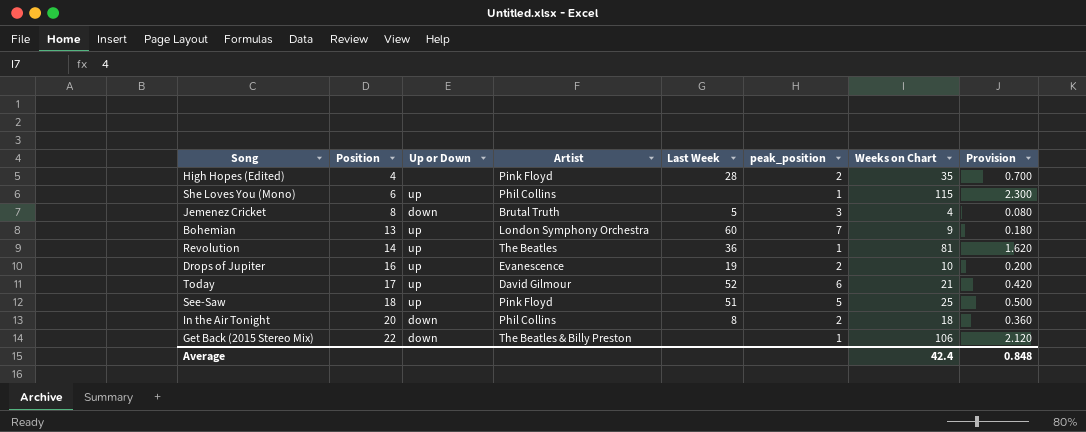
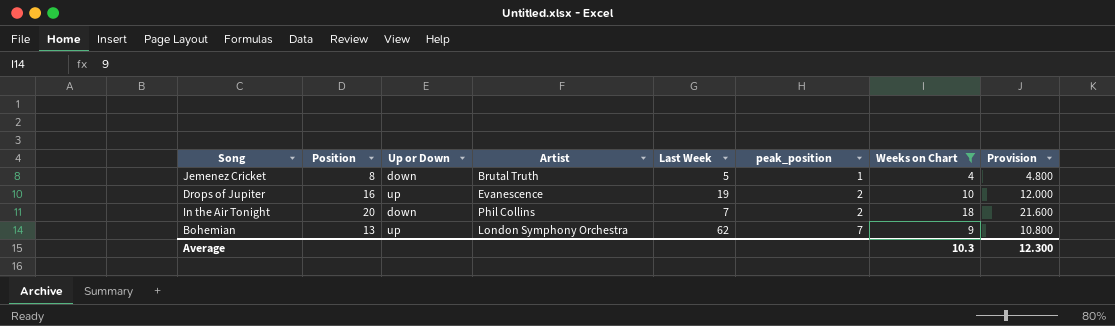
filter: none -> Weeks on Chart <= 18
row order: Position ascending -> peak_position ascending
column Provision | formula: [Weeks on Chart] * 0.02 -> [Weeks on Chart] * 1.2
Jemenez Cricket | peak_position: 3 -> 1
In the Air Tonight | Last Week: 8 -> 7
Bohemian | Last Week: 60 -> 62
Average | Weeks on Chart: 42.4 -> 10.3
Average | Provision: 0.848 -> 12.300

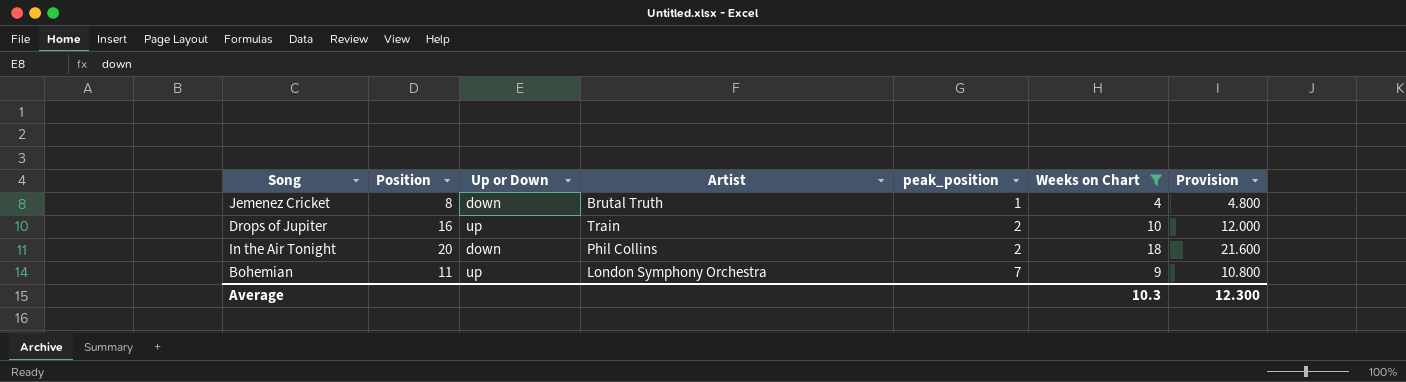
column Last Week | position: 5 -> none
Drops of Jupiter | Artist: Evanescence -> Train
Bohemian | Position: 13 -> 11

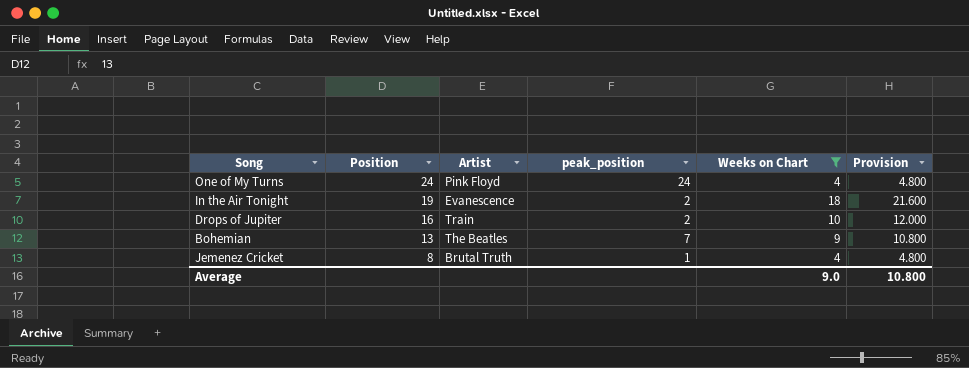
row order: peak_position ascending -> Position descending
column Up or Down | position: 3 -> none
row One of My Turns: none -> 24 | Pink Floyd | 24 | 4 | 4.800
In the Air Tonight | Position: 20 -> 19
In the Air Tonight | Artist: Phil Collins -> Evanescence
Bohemian | Position: 11 -> 13
Bohemian | Artist: London Symphony Orchestra -> The Beatles
Average | Weeks on Chart: 10.3 -> 9.0
Average | Provision: 12.300 -> 10.800

